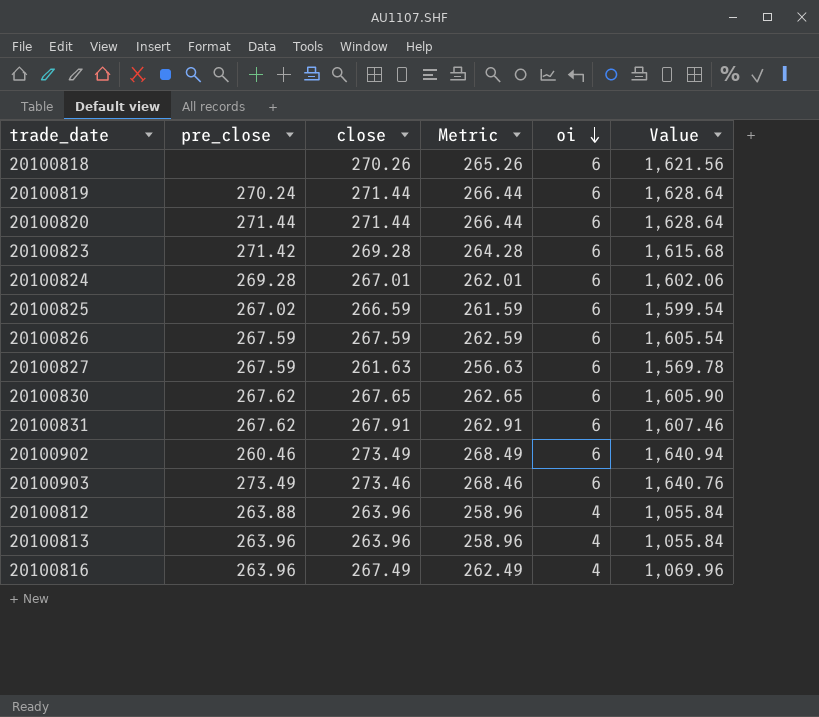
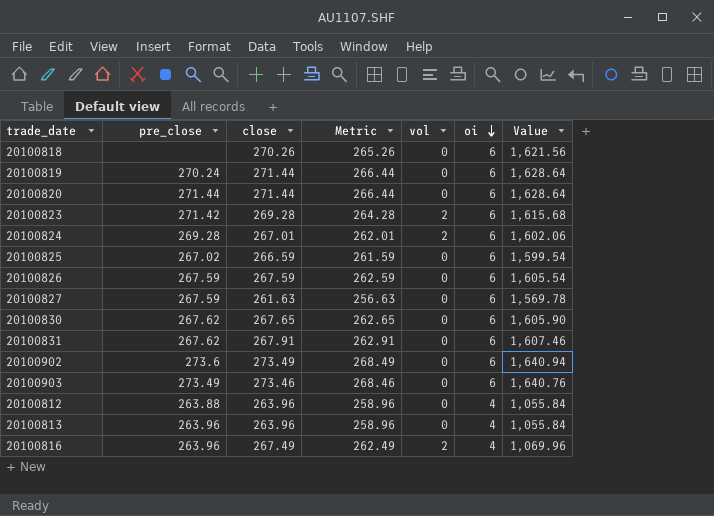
column vol | position: none -> 5
20100902 | pre_close: 260.46 -> 273.6

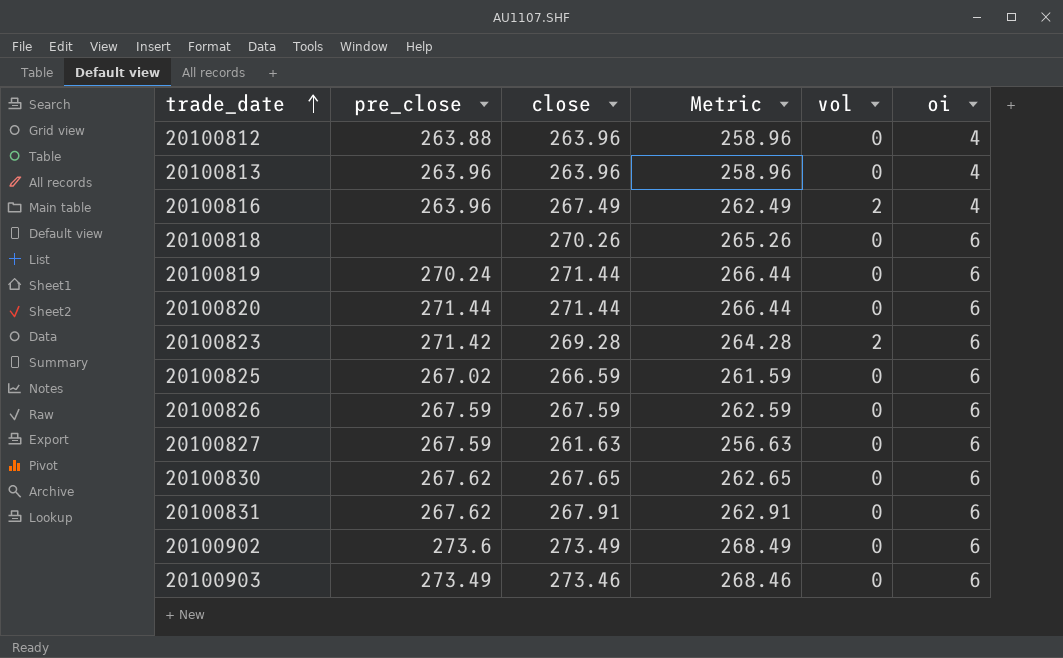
row order: oi descending -> trade_date ascending
column Value | formula: [close] * [oi] -> none
row 20100824: 269.28 | 267.01 | 262.01 | 2 | 6 | 1,602.06 -> none

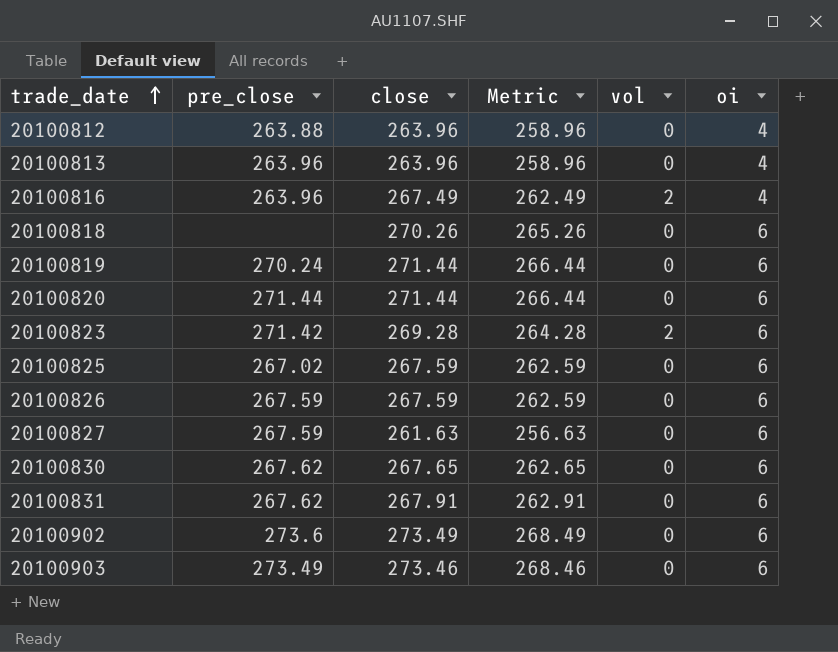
20100825 | close: 266.59 -> 267.59
20100825 | Metric: 261.59 -> 262.59

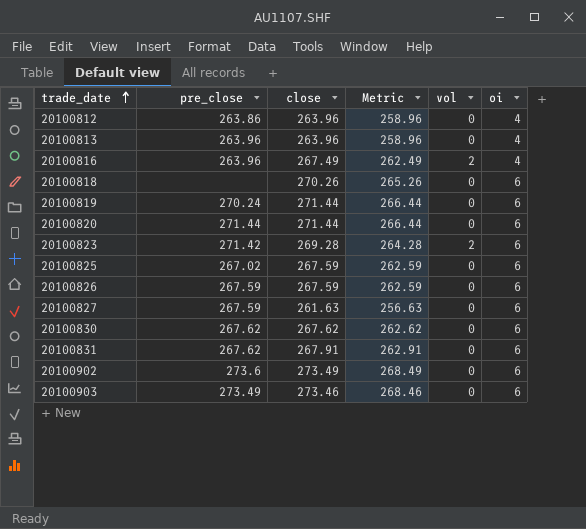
20100812 | pre_close: 263.88 -> 263.86
20100830 | close: 267.65 -> 267.62
20100830 | Metric: 262.65 -> 262.62

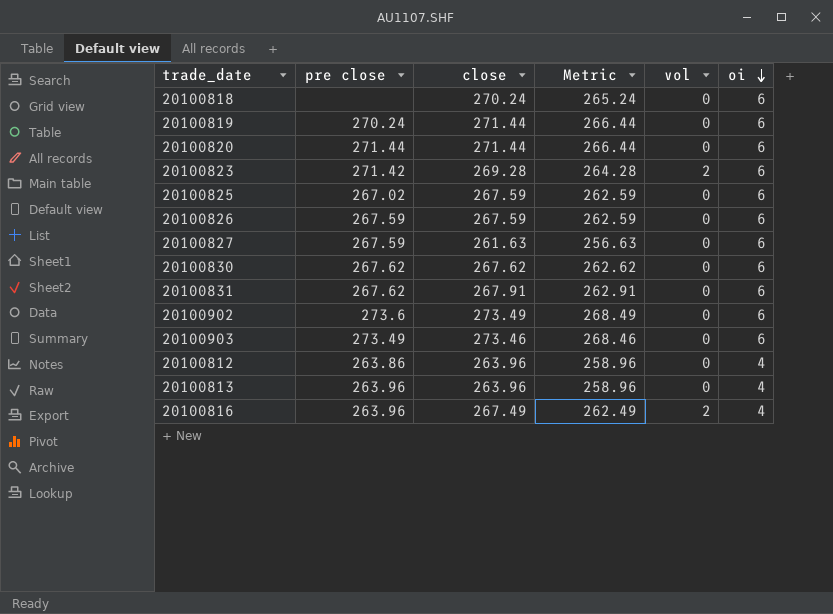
row order: trade_date ascending -> oi descending
column name: pre_close -> pre close
20100818 | close: 270.26 -> 270.24
20100818 | Metric: 265.26 -> 265.24

